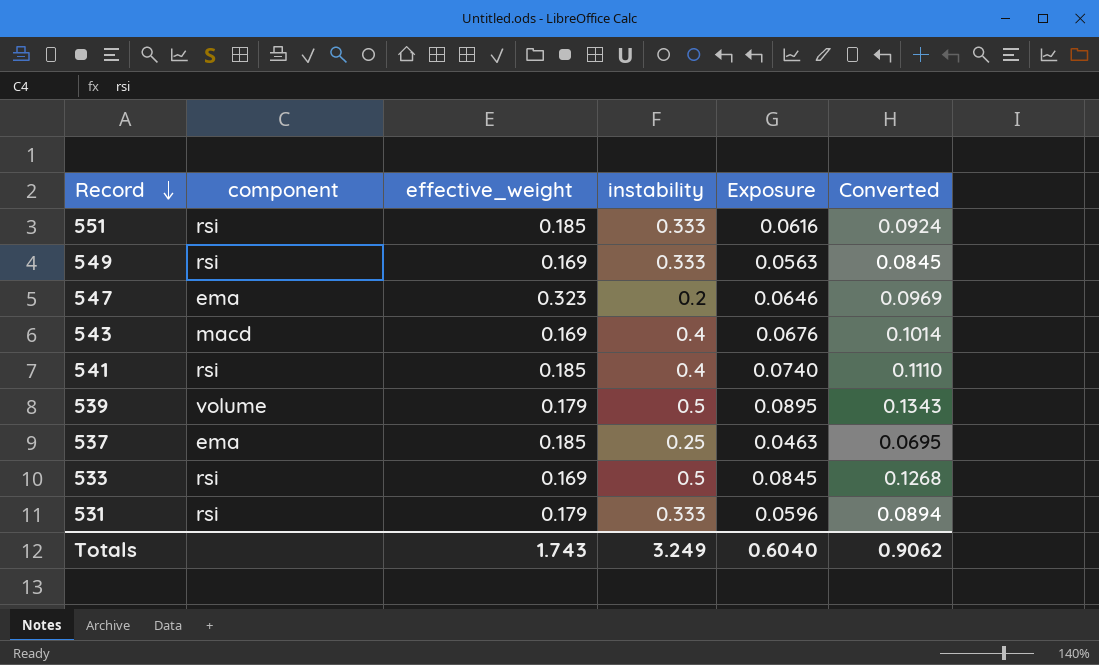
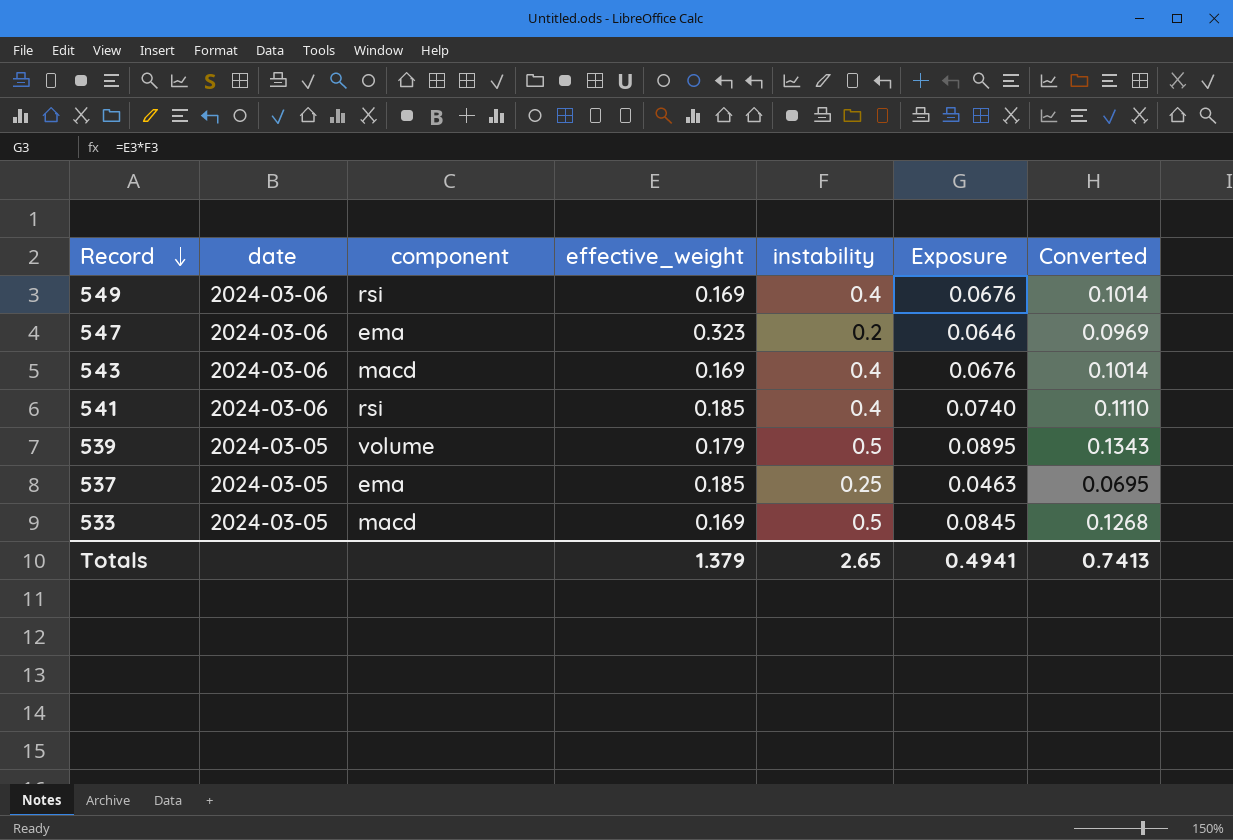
column date | position: none -> 2
row 551: rsi | 0.185 | 0.333 | 0.0616 | 0.0924 -> none
row 531: rsi | 0.179 | 0.333 | 0.0596 | 0.0894 -> none
549 | instability: 0.333 -> 0.4
549 | Exposure: 0.0563 -> 0.0676
549 | Converted: 0.0845 -> 0.1014
533 | component: rsi -> macd
Totals | effective_weight: 1.743 -> 1.379
Totals | instability: 3.249 -> 2.65
Totals | Exposure: 0.6040 -> 0.4941
Totals | Converted: 0.9062 -> 0.7413

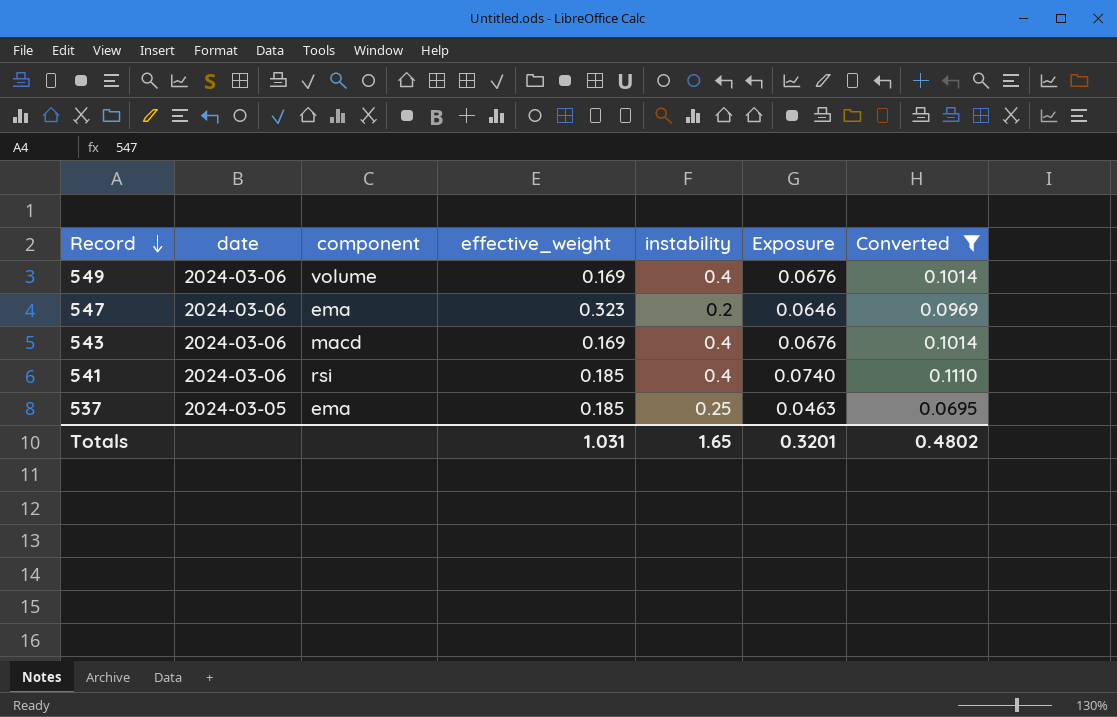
filter: none -> Converted <= 0.1110
549 | component: rsi -> volume
Totals | effective_weight: 1.379 -> 1.031
Totals | instability: 2.65 -> 1.65
Totals | Exposure: 0.4941 -> 0.3201
Totals | Converted: 0.7413 -> 0.4802

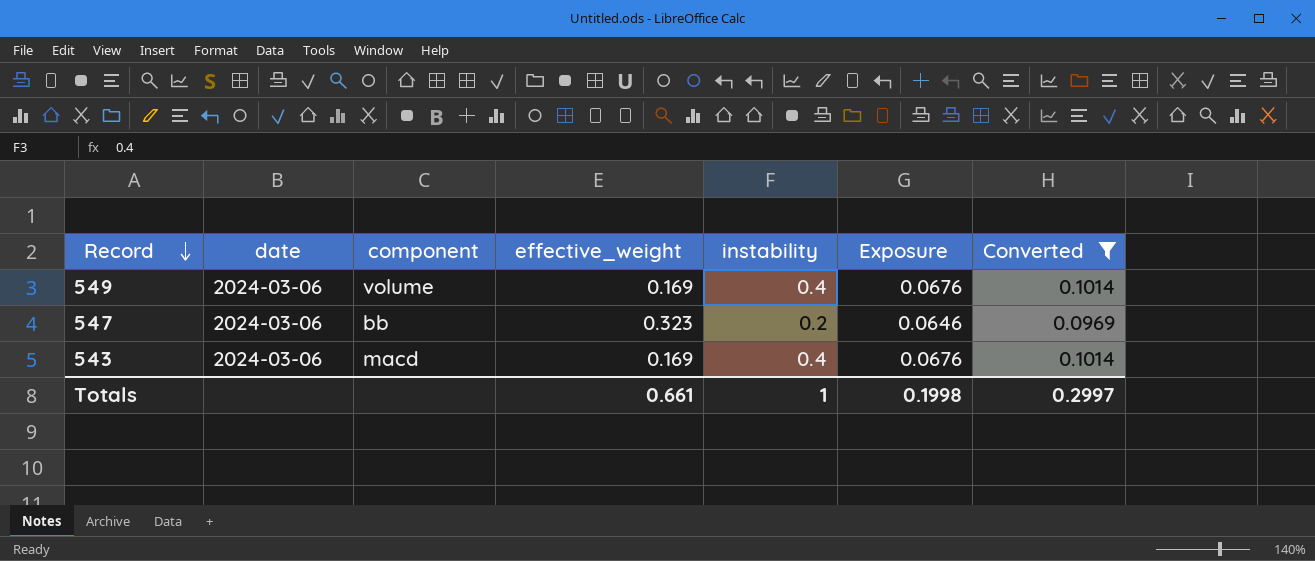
row 541: 2024-03-06 | rsi | 0.185 | 0.4 | 0.0740 | 0.1110 -> none
row 537: 2024-03-05 | ema | 0.185 | 0.25 | 0.0463 | 0.0695 -> none
547 | component: ema -> bb
Totals | effective_weight: 1.031 -> 0.661
Totals | instability: 1.65 -> 1
Totals | Exposure: 0.3201 -> 0.1998
Totals | Converted: 0.4802 -> 0.2997

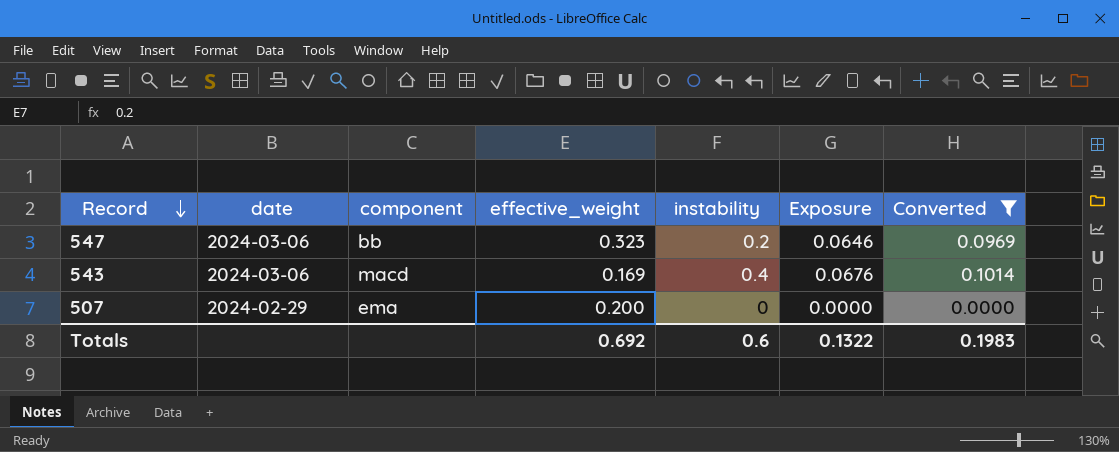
row 549: 2024-03-06 | volume | 0.169 | 0.4 | 0.0676 | 0.1014 -> none
row 507: none -> 2024-02-29 | ema | 0.200 | 0 | 0.0000 | 0.0000
Totals | effective_weight: 0.661 -> 0.692
Totals | instability: 1 -> 0.6
Totals | Exposure: 0.1998 -> 0.1322
Totals | Converted: 0.2997 -> 0.1983

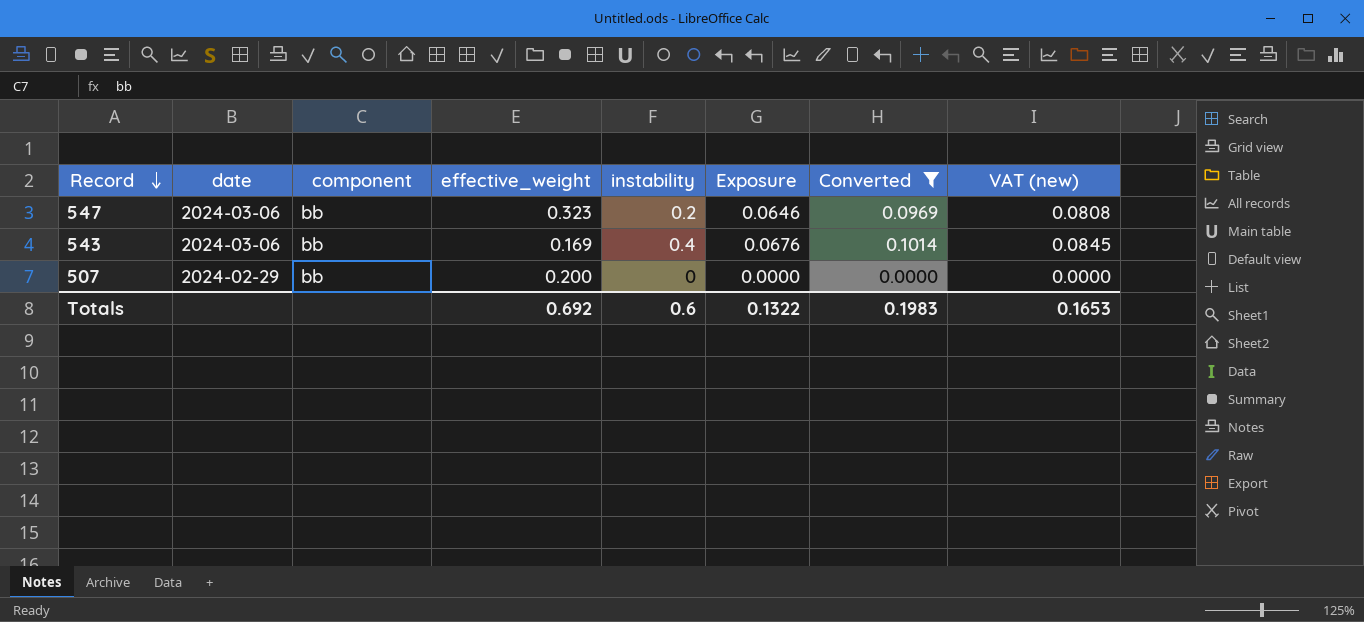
column VAT (new) | formula: none -> [Exposure] * 1.25
543 | component: macd -> bb
507 | component: ema -> bb

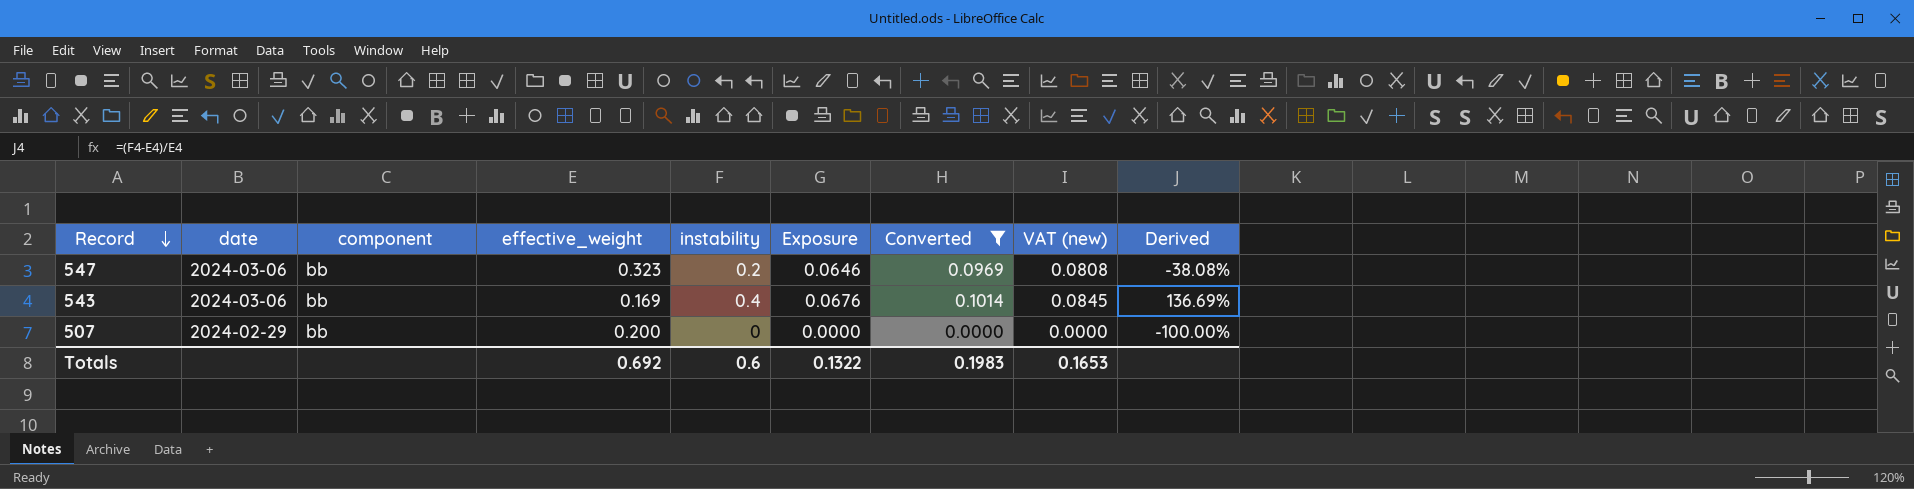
column Derived | formula: none -> ([instability] - [effective_weight]) / [effective_weight]

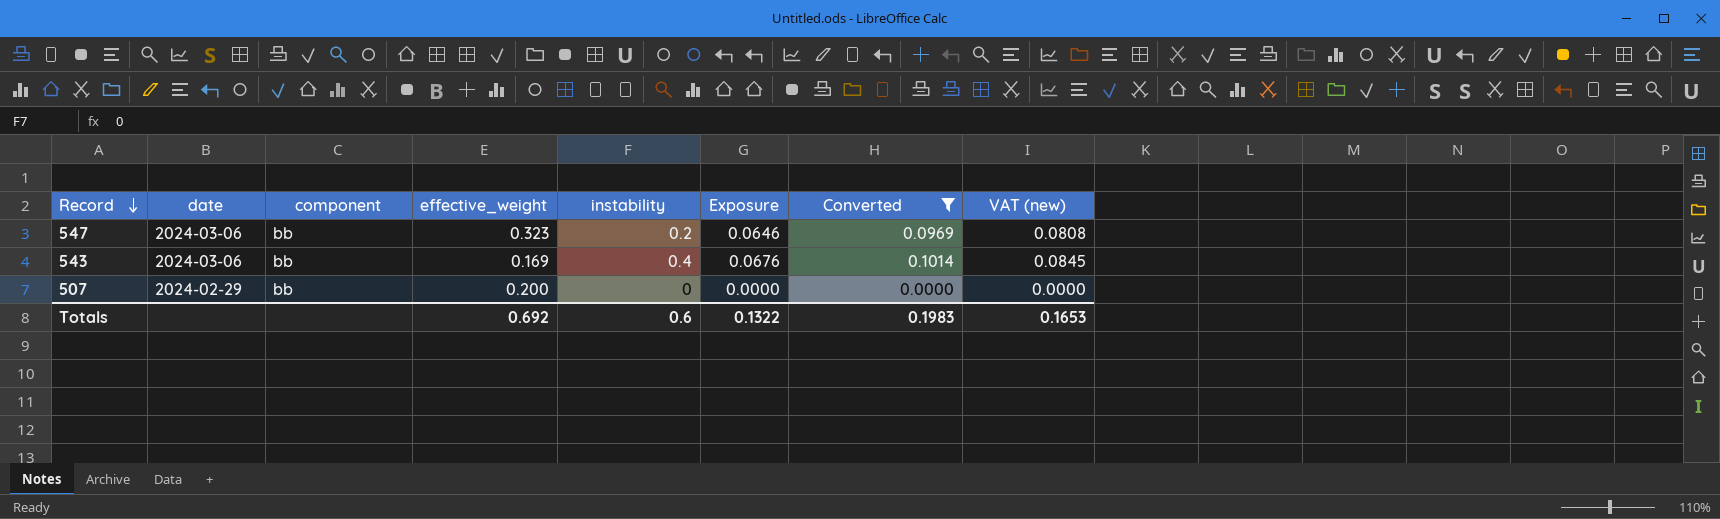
column Derived | formula: ([instability] - [effective_weight]) / [effective_weight] -> none

